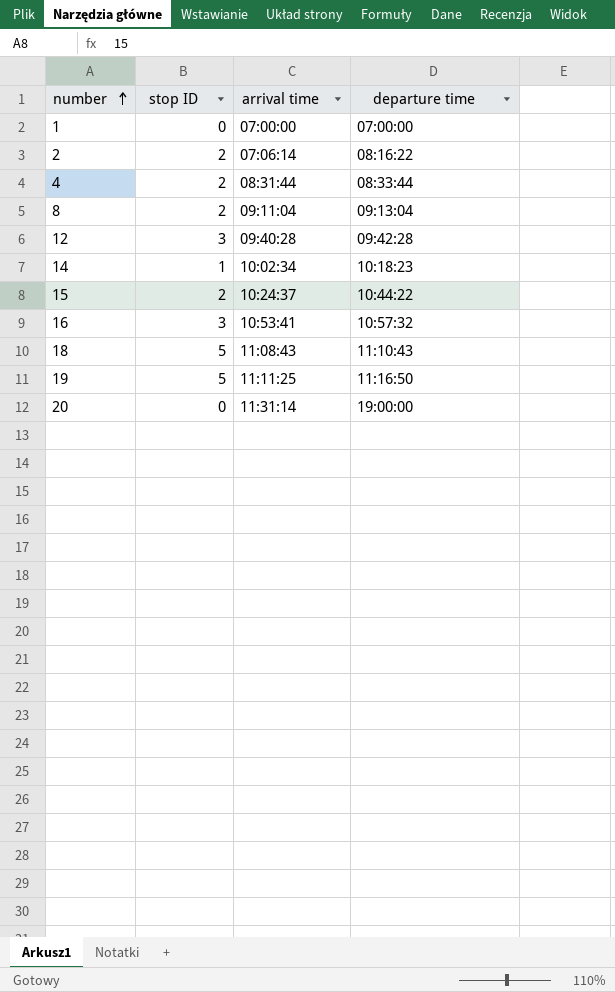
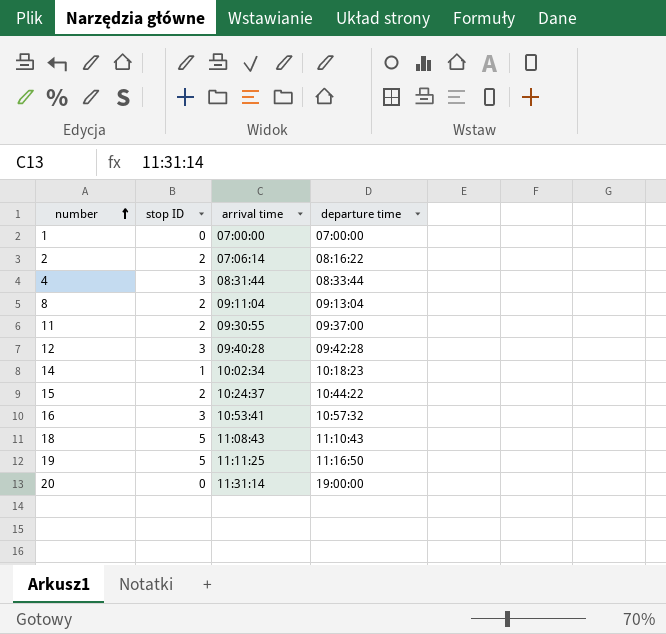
4 | stop ID: 2 -> 3
row 11: none -> 2 | 09:30:55 | 09:37:00

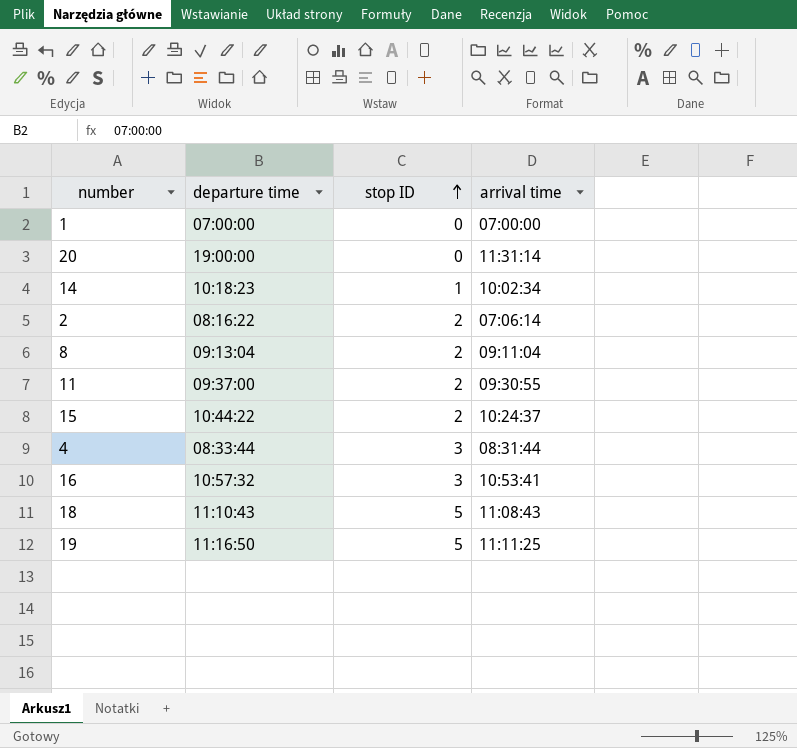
row order: number ascending -> stop ID ascending
column departure time | position: 4 -> 2
row 12: 3 | 09:40:28 | 09:42:28 -> none

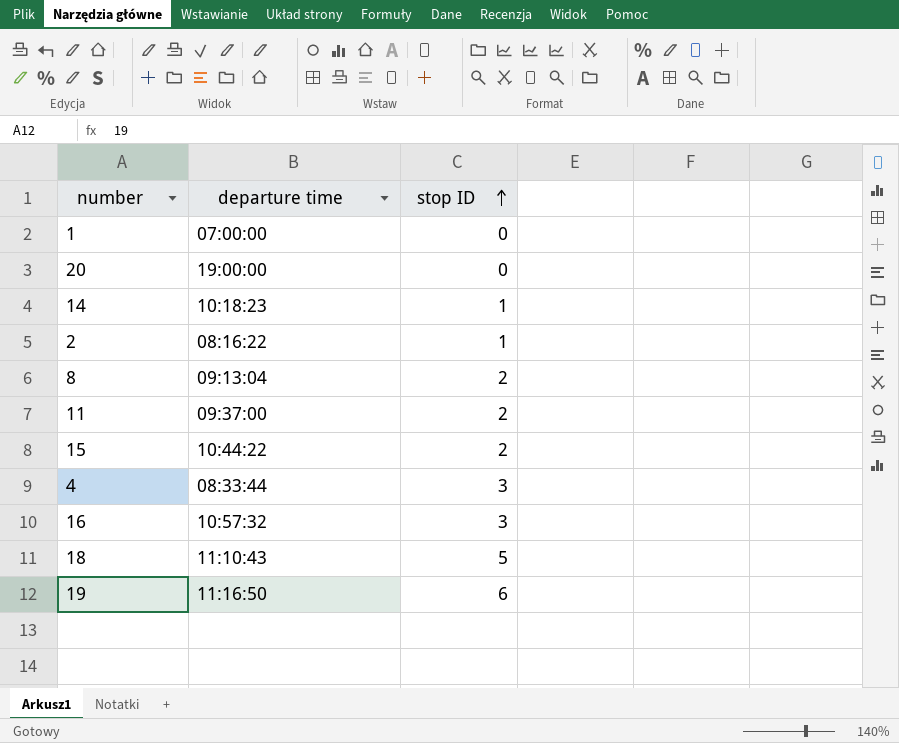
column arrival time | position: 4 -> none
2 | stop ID: 2 -> 1
19 | stop ID: 5 -> 6

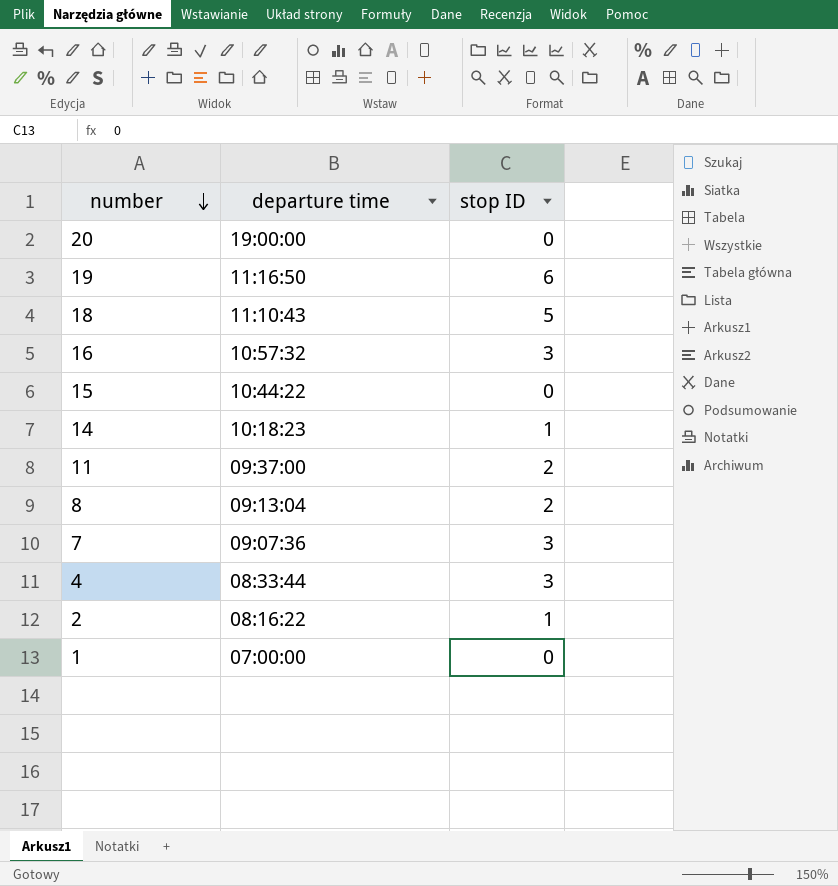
row order: stop ID ascending -> number descending
15 | stop ID: 2 -> 0
row 7: none -> 09:07:36 | 3

